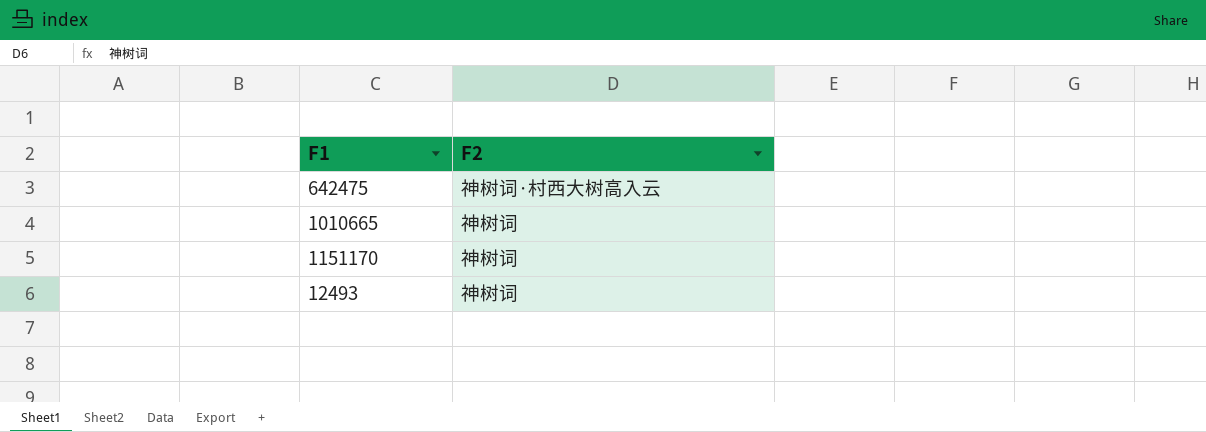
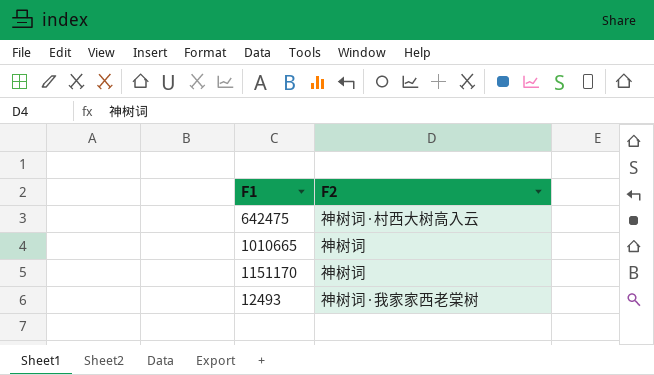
12493 | F2: 神树词 -> 神树词·我家家西老棠树

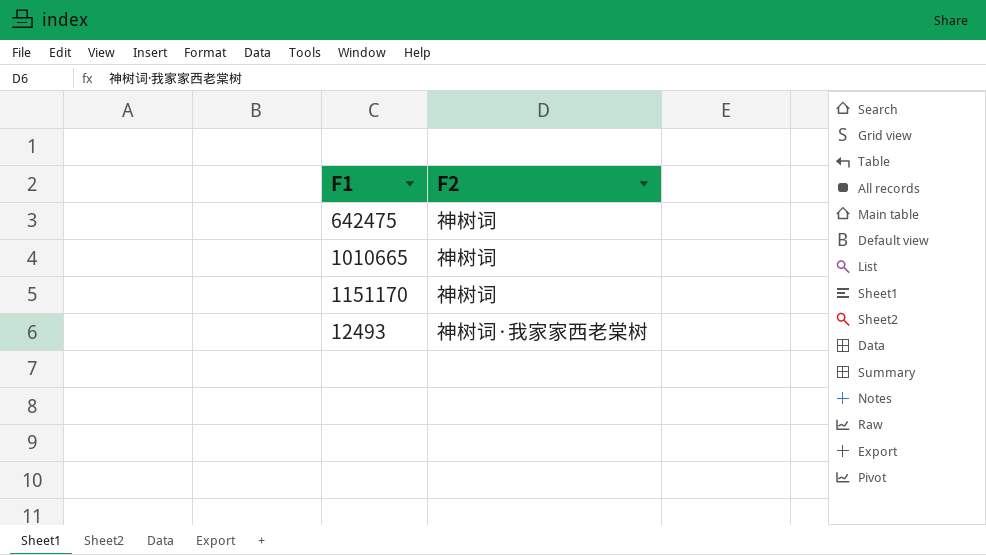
642475 | F2: 神树词·村西大树高入云 -> 神树词

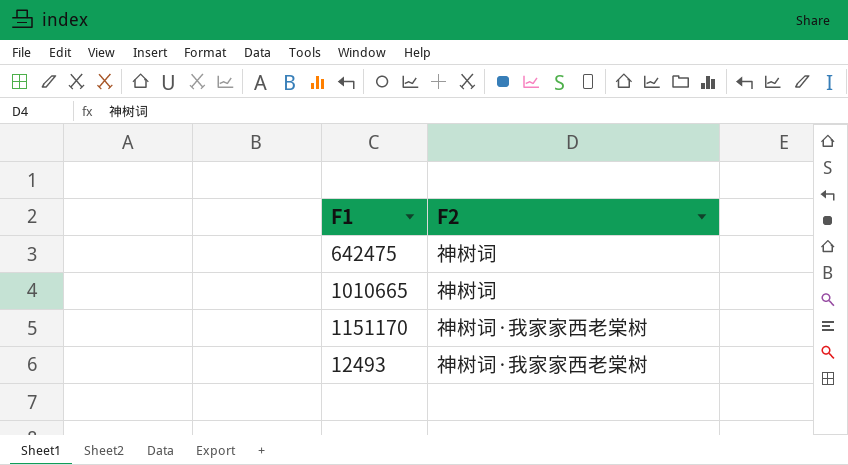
1151170 | F2: 神树词 -> 神树词·我家家西老棠树

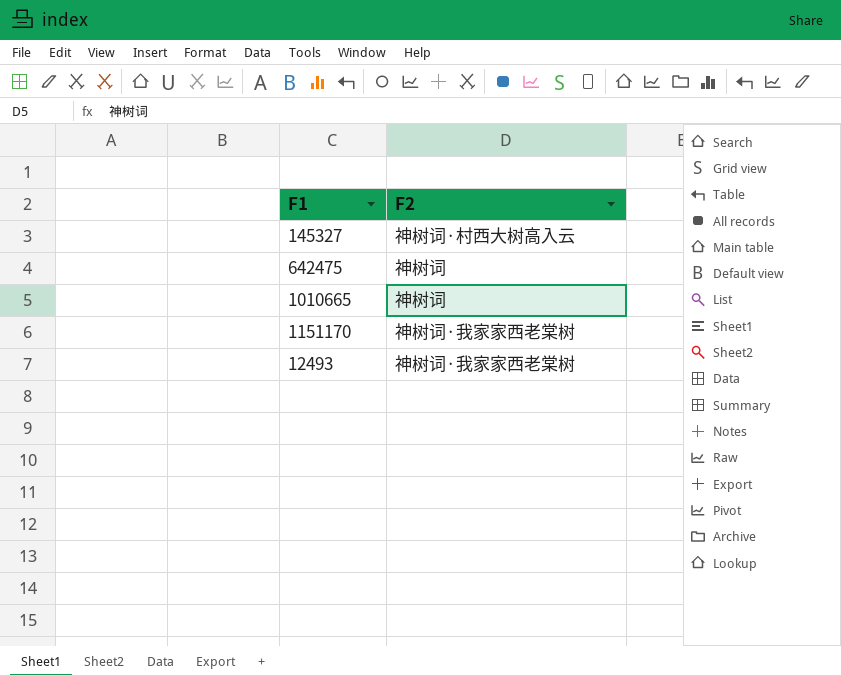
row 145327: none -> 神树词·村西大树高入云

